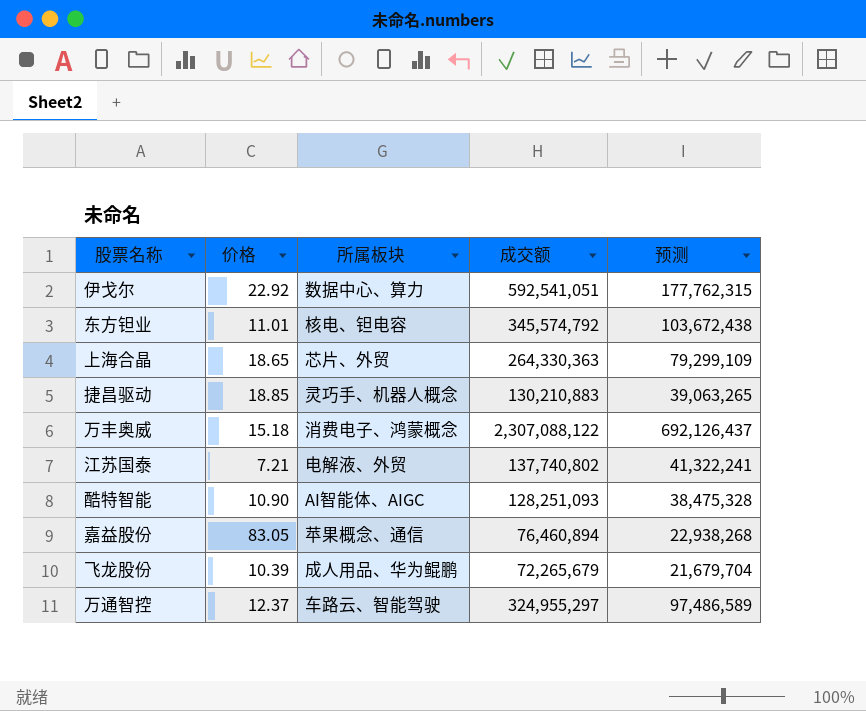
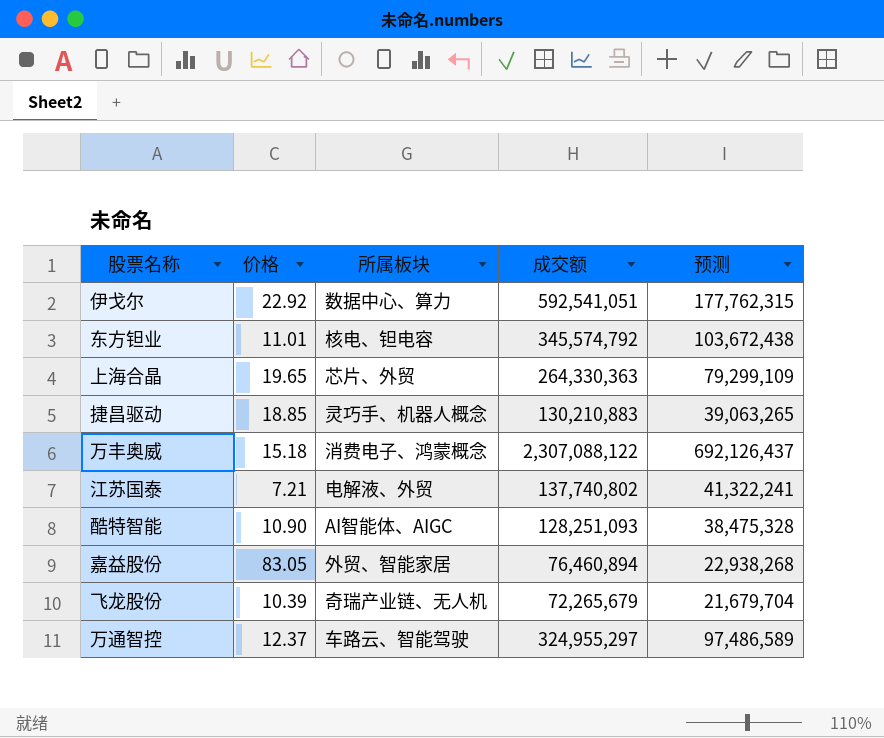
上海合晶 | 价格: 18.65 -> 19.65
嘉益股份 | 所属板块: 苹果概念、通信 -> 外贸、智能家居
飞龙股份 | 所属板块: 成人用品、华为鲲鹏 -> 奇瑞产业链、无人机

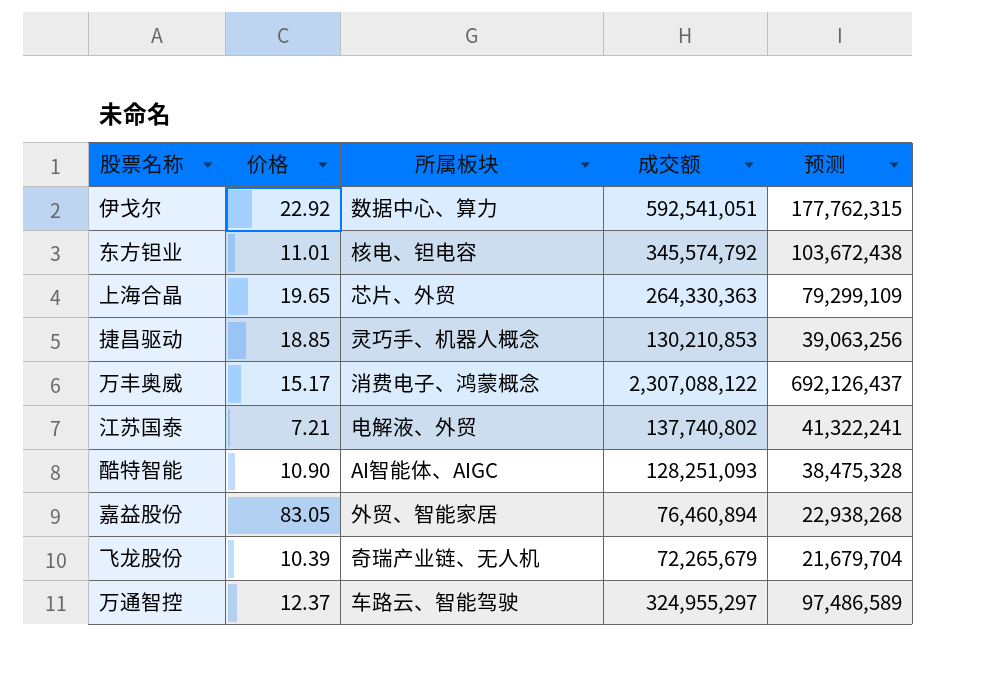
捷昌驱动 | 成交额: 130,210,883 -> 130,210,853
捷昌驱动 | 预测: 39,063,265 -> 39,063,256
万丰奥威 | 价格: 15.18 -> 15.17

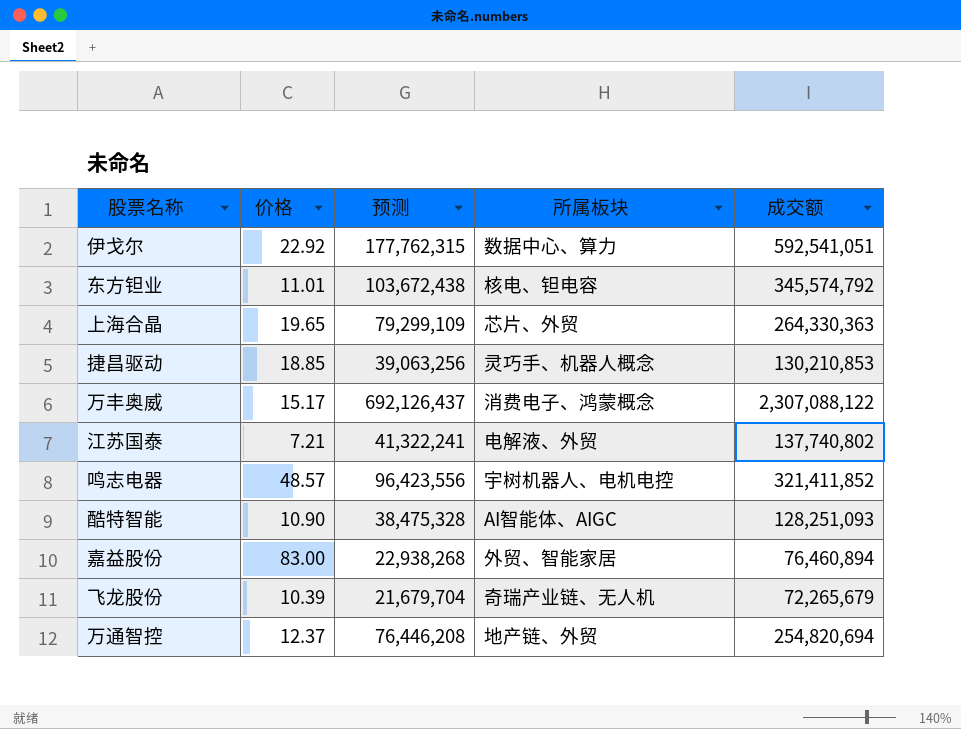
column 预测 | position: 5 -> 3
row 鸣志电器: none -> 48.57 | 96,423,556 | 宇树机器人、电机电控 | 321,411,852
嘉益股份 | 价格: 83.05 -> 83.00
万通智控 | 预测: 97,486,589 -> 76,446,208
万通智控 | 所属板块: 车路云、智能驾驶 -> 地产链、外贸
万通智控 | 成交额: 324,955,297 -> 254,820,694

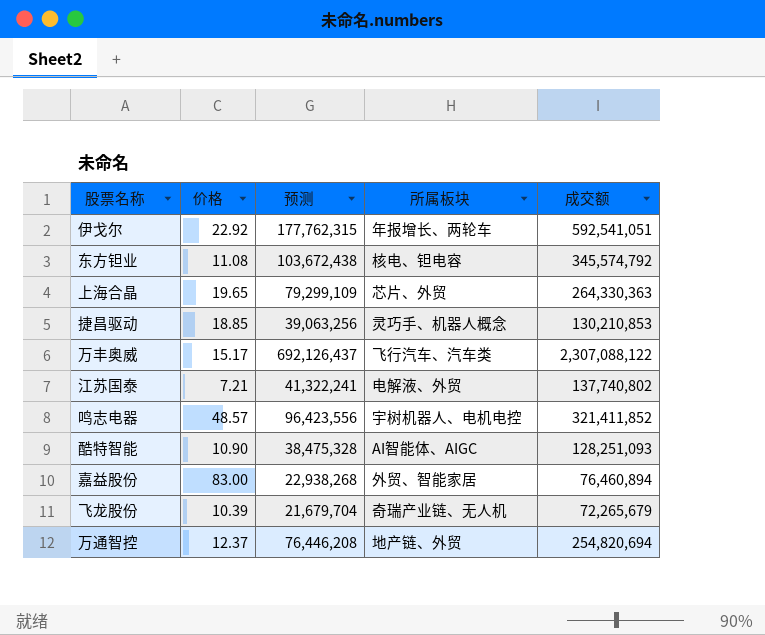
伊戈尔 | 所属板块: 数据中心、算力 -> 年报增长、两轮车
东方钽业 | 价格: 11.01 -> 11.08
万丰奥威 | 所属板块: 消费电子、鸿蒙概念 -> 飞行汽车、汽车类

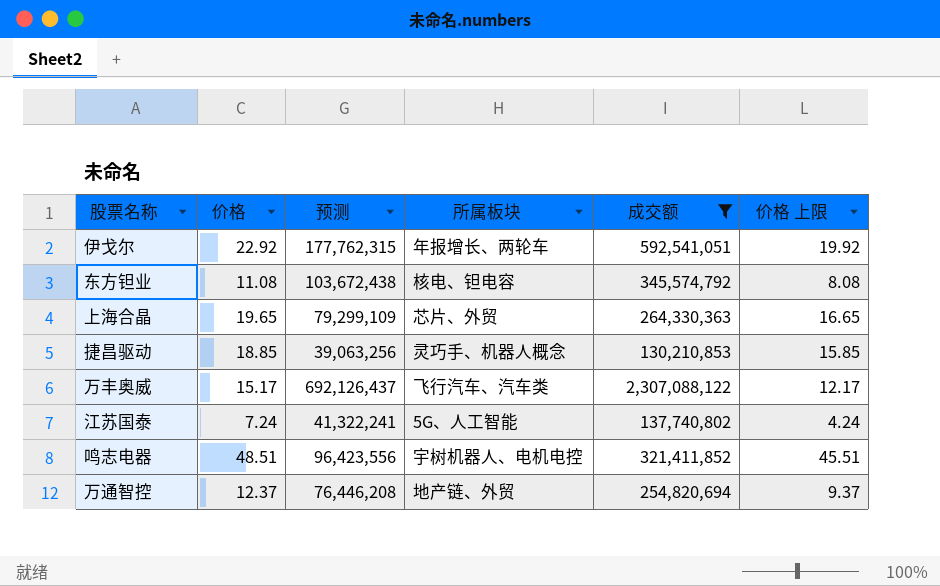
filter: none -> 成交额 >= 130,210,853
column 价格 上限 | formula: none -> [价格] - 3
江苏国泰 | 价格: 7.21 -> 7.24
江苏国泰 | 所属板块: 电解液、外贸 -> 5G、人工智能
鸣志电器 | 价格: 48.57 -> 48.51

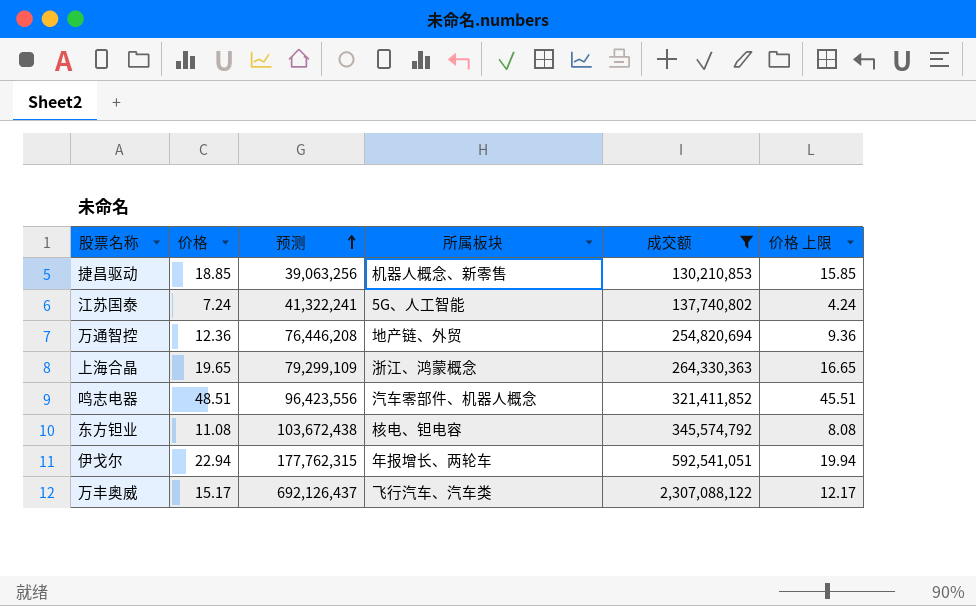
row order: none -> 预测 ascending
捷昌驱动 | 所属板块: 灵巧手、机器人概念 -> 机器人概念、新零售
万通智控 | 价格: 12.37 -> 12.36
万通智控 | 价格 上限: 9.37 -> 9.36
上海合晶 | 所属板块: 芯片、外贸 -> 浙江、鸿蒙概念
鸣志电器 | 所属板块: 宇树机器人、电机电控 -> 汽车零部件、机器人概念
伊戈尔 | 价格: 22.92 -> 22.94
伊戈尔 | 价格 上限: 19.92 -> 19.94

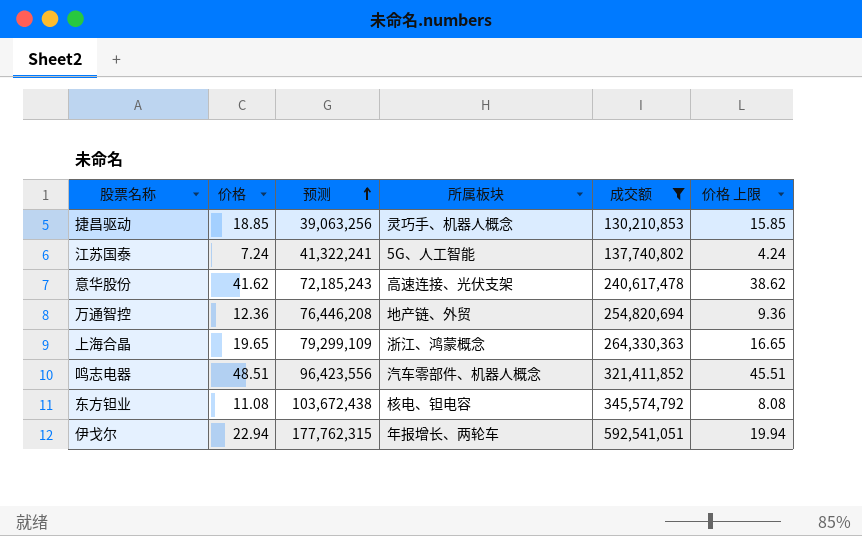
row 万丰奥威: 15.17 | 692,126,437 | 飞行汽车、汽车类 | 2,307,088,122 | 12.17 -> none
捷昌驱动 | 所属板块: 机器人概念、新零售 -> 灵巧手、机器人概念
row 意华股份: none -> 41.62 | 72,185,243 | 高速连接、光伏支架 | 240,617,478 | 38.62

